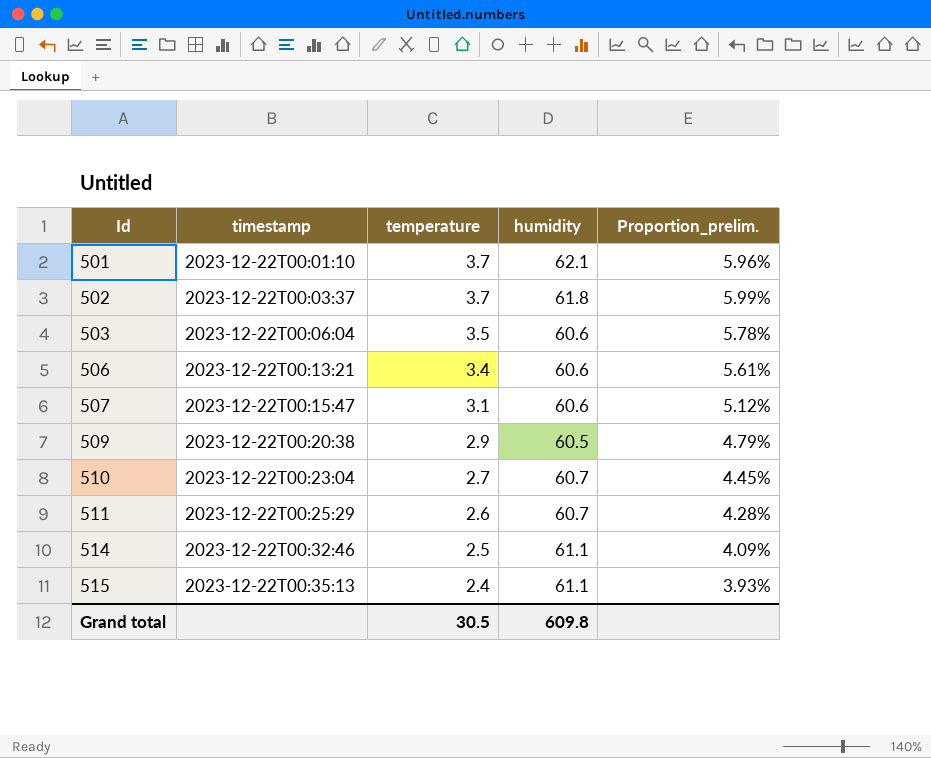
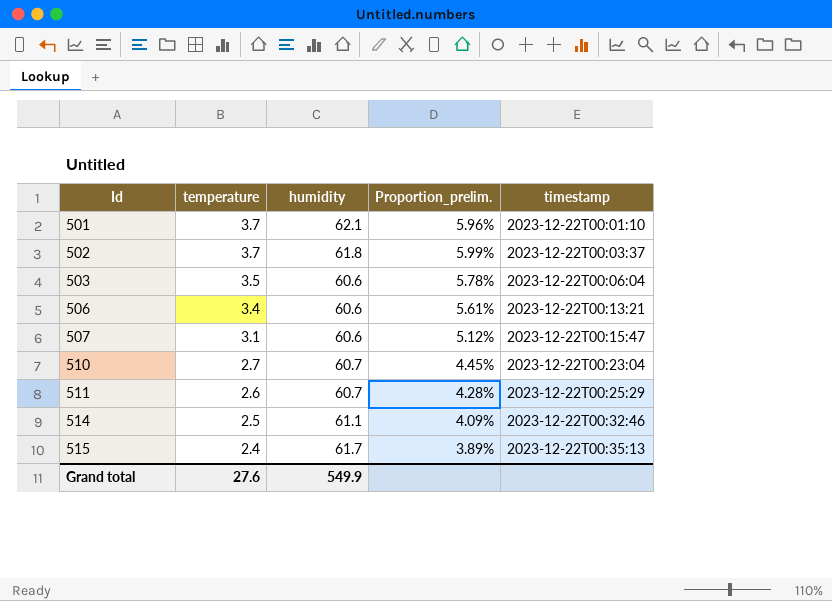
column timestamp | position: 2 -> 5
row 509: 2023-12-22T00:20:38 | 2.9 | 60.5 | 4.79% -> none
515 | humidity: 61.1 -> 61.7
515 | Proportion_prelim.: 3.93% -> 3.89%
Grand total | temperature: 30.5 -> 27.6
Grand total | humidity: 609.8 -> 549.9

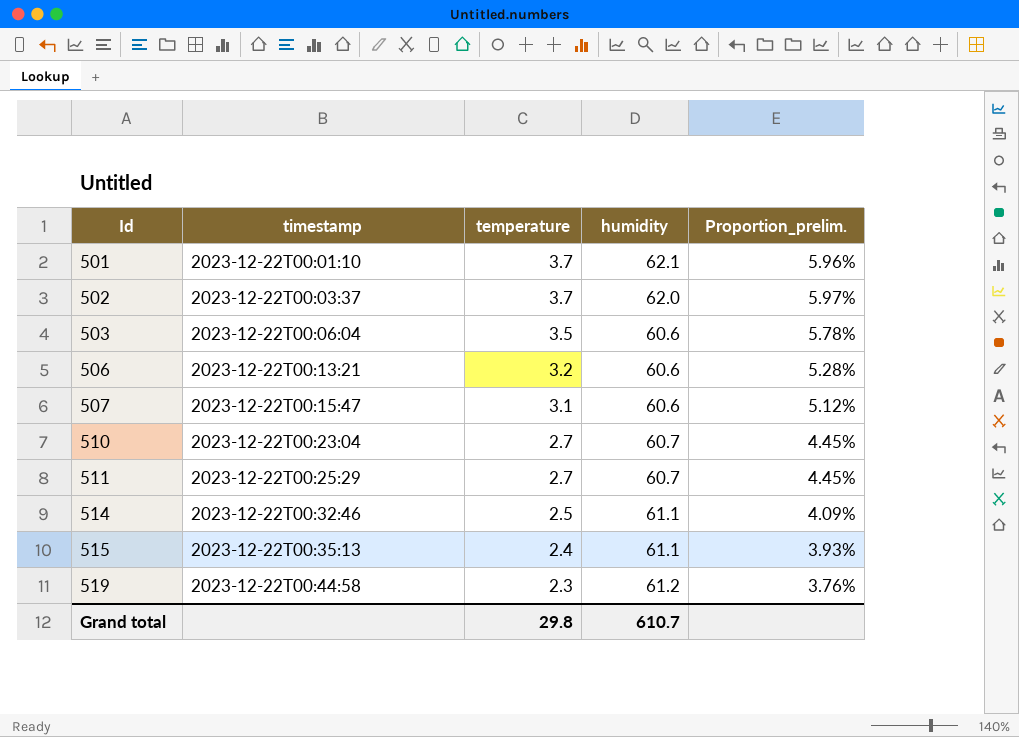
column timestamp | position: 5 -> 2
502 | humidity: 61.8 -> 62.0
502 | Proportion_prelim.: 5.99% -> 5.97%
506 | temperature: 3.4 -> 3.2
506 | Proportion_prelim.: 5.61% -> 5.28%
511 | temperature: 2.6 -> 2.7
511 | Proportion_prelim.: 4.28% -> 4.45%
515 | humidity: 61.7 -> 61.1
515 | Proportion_prelim.: 3.89% -> 3.93%
row 519: none -> 2023-12-22T00:44:58 | 2.3 | 61.2 | 3.76%
Grand total | temperature: 27.6 -> 29.8
Grand total | humidity: 549.9 -> 610.7

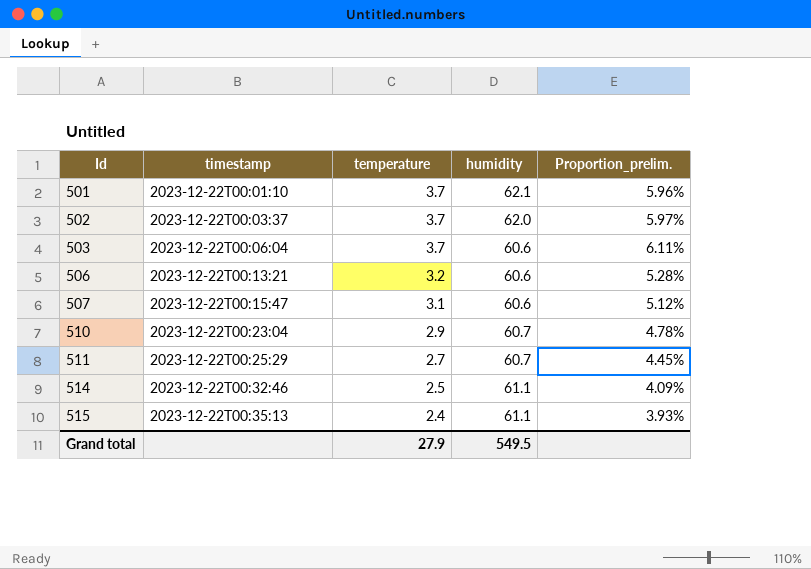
row 519: 2023-12-22T00:44:58 | 2.3 | 61.2 | 3.76% -> none
503 | temperature: 3.5 -> 3.7
503 | Proportion_prelim.: 5.78% -> 6.11%
510 | temperature: 2.7 -> 2.9
510 | Proportion_prelim.: 4.45% -> 4.78%
Grand total | temperature: 29.8 -> 27.9
Grand total | humidity: 610.7 -> 549.5

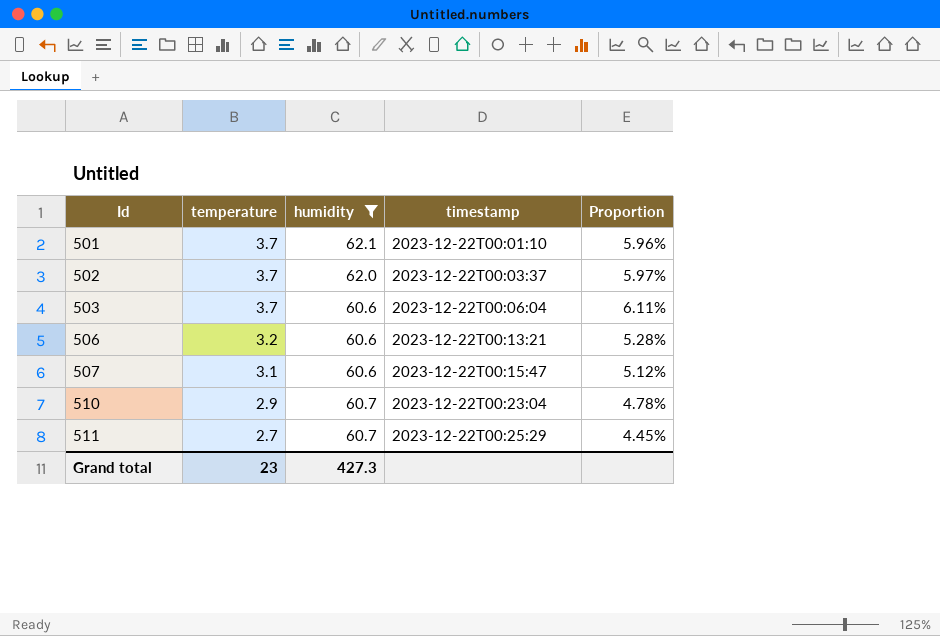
filter: none -> humidity != 61.1
column timestamp | position: 2 -> 4
column name: Proportion_prelim. -> Proportion
Grand total | temperature: 27.9 -> 23
Grand total | humidity: 549.5 -> 427.3

